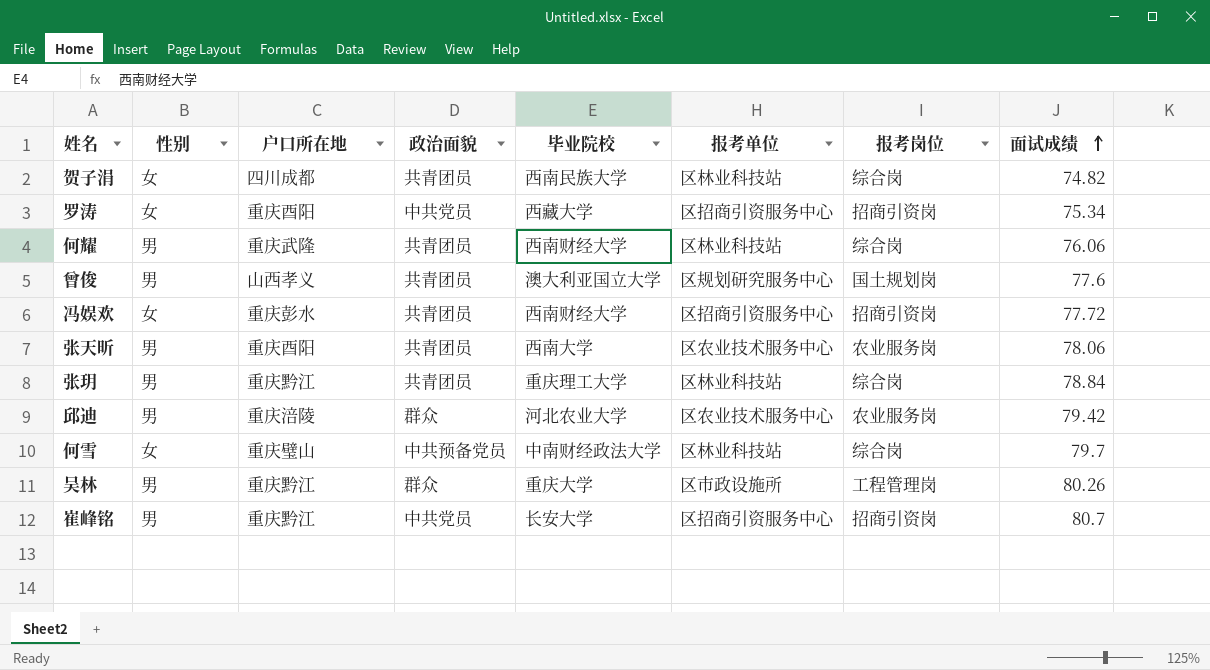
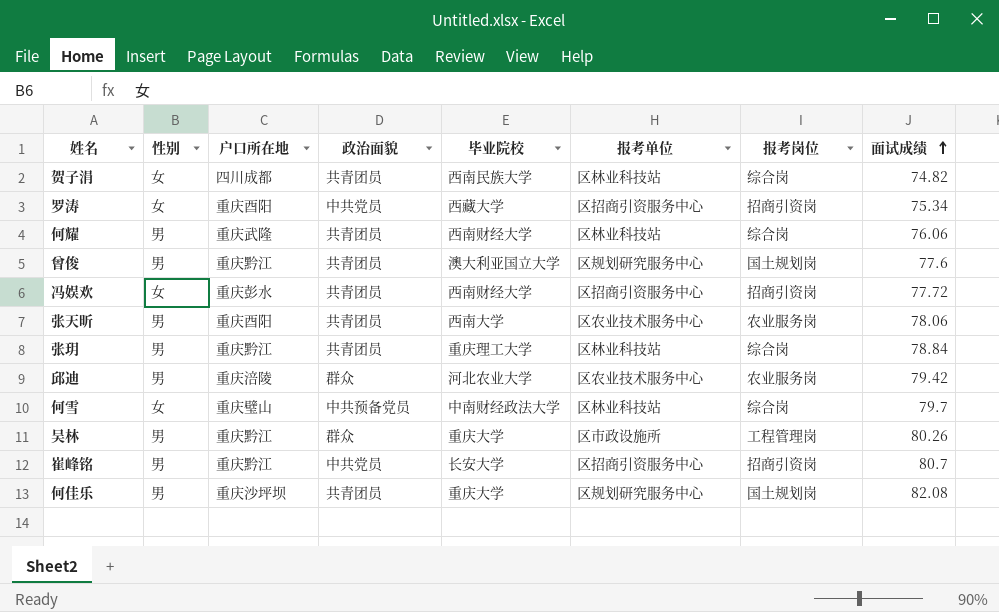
曾俊 | 户口所在地: 山西孝义 -> 重庆黔江
row 何佳乐: none -> 男 | 重庆沙坪坝 | 共青团员 | 重庆大学 | 区规划研究服务中心 | 国土规划岗 | 82.08

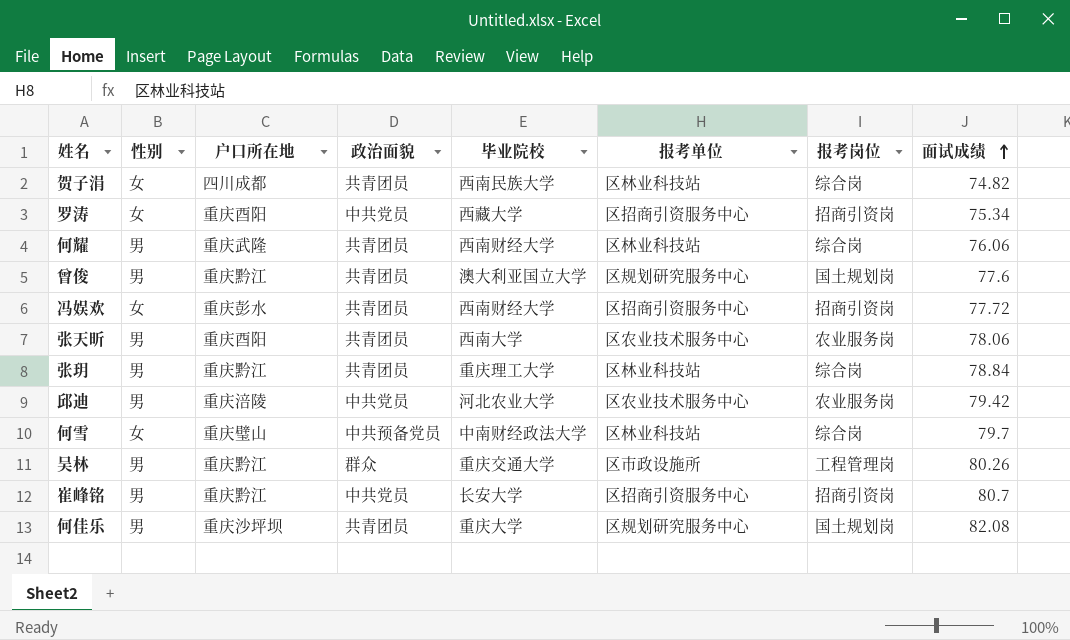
邱迪 | 政治面貌: 群众 -> 中共党员
吴林 | 毕业院校: 重庆大学 -> 重庆交通大学

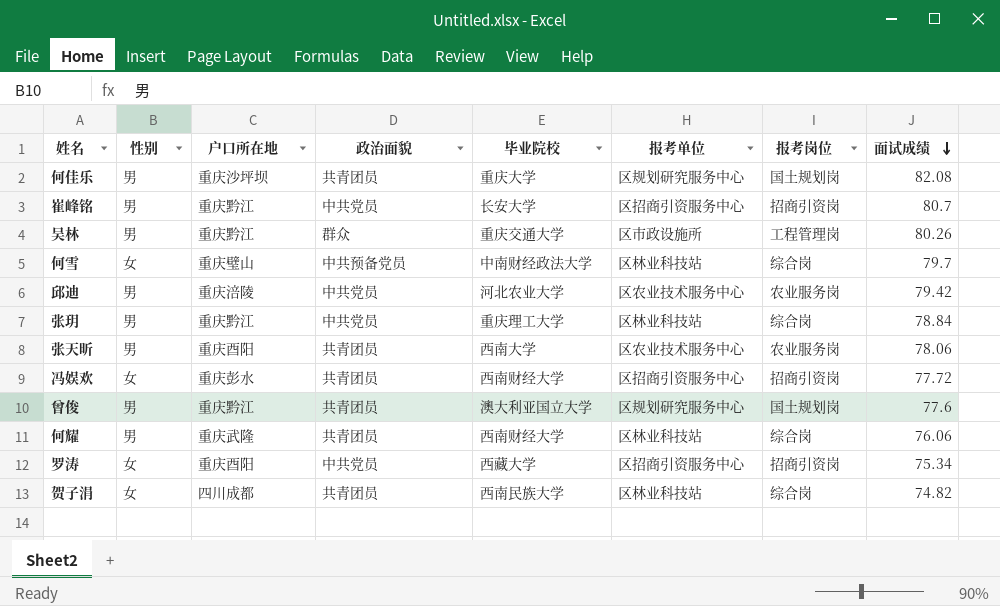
row order: 面试成绩 ascending -> 面试成绩 descending
张玥 | 政治面貌: 共青团员 -> 中共党员

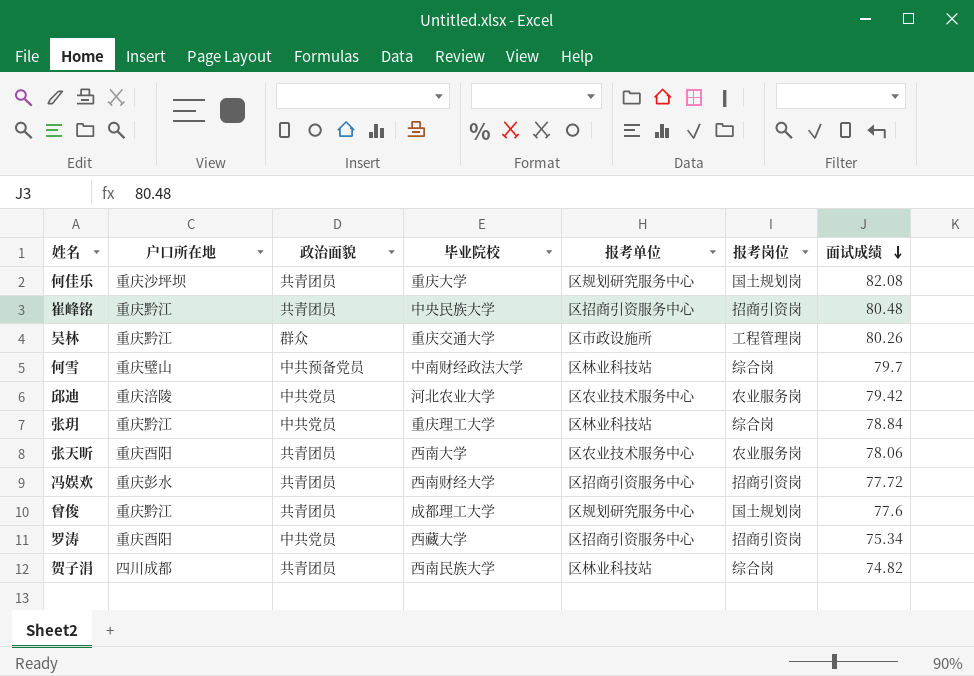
column 性别 | position: 2 -> none
row 何耀: 男 | 重庆武隆 | 共青团员 | 西南财经大学 | 区林业科技站 | 综合岗 | 76.06 -> none
崔峰铭 | 政治面貌: 中共党员 -> 共青团员
崔峰铭 | 毕业院校: 长安大学 -> 中央民族大学
崔峰铭 | 面试成绩: 80.7 -> 80.48
曾俊 | 毕业院校: 澳大利亚国立大学 -> 成都理工大学

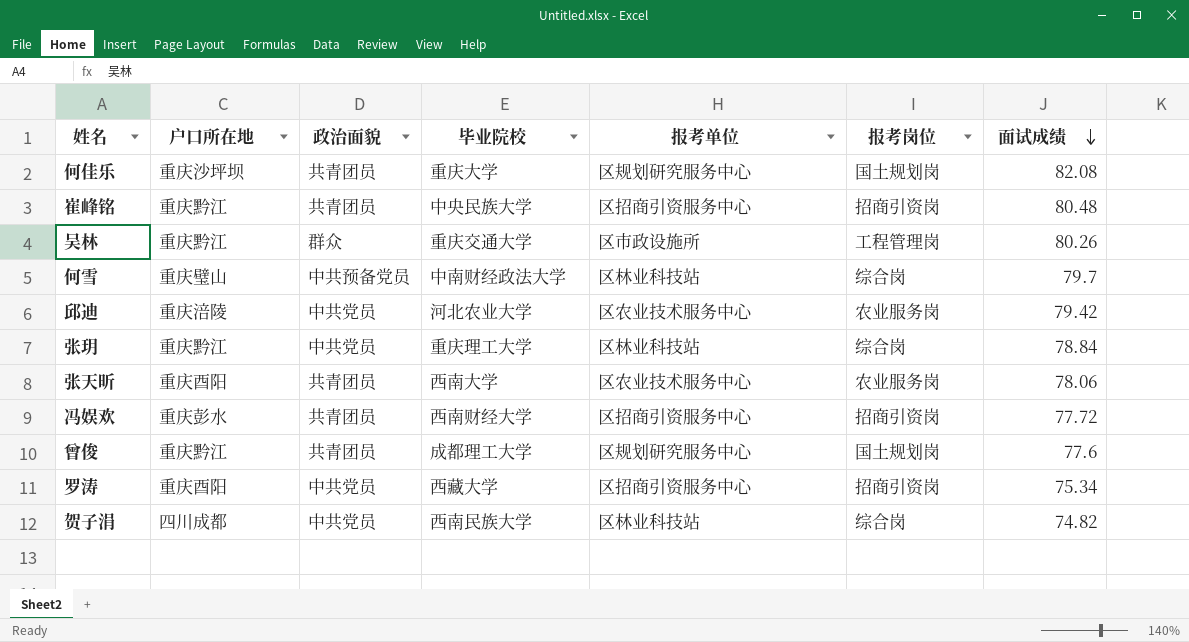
贺子涓 | 政治面貌: 共青团员 -> 中共党员

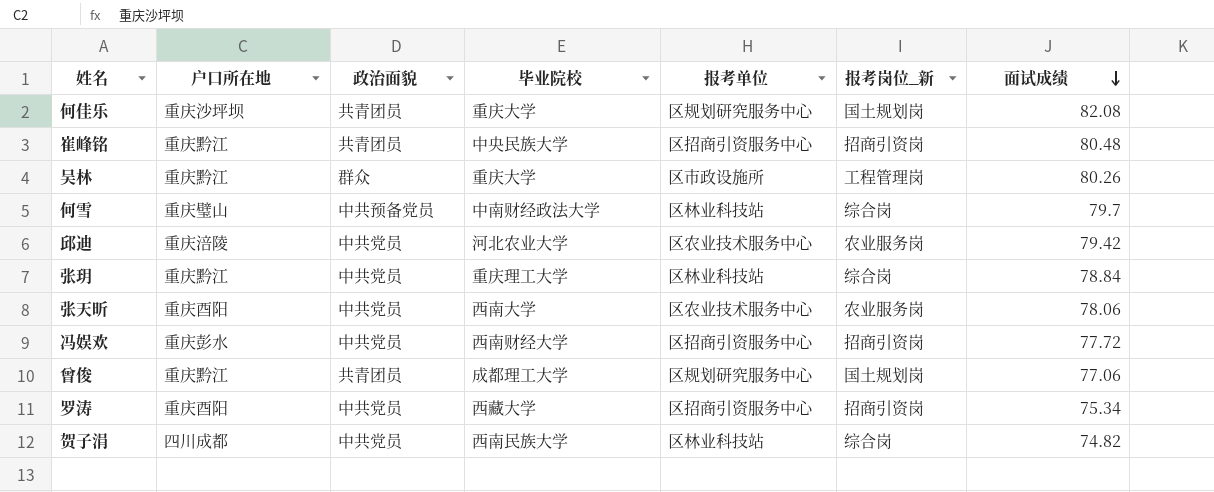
column name: 报考岗位 -> 报考岗位_新
吴林 | 毕业院校: 重庆交通大学 -> 重庆大学
张天昕 | 政治面貌: 共青团员 -> 中共党员
冯娱欢 | 政治面貌: 共青团员 -> 中共党员
曾俊 | 面试成绩: 77.6 -> 77.06

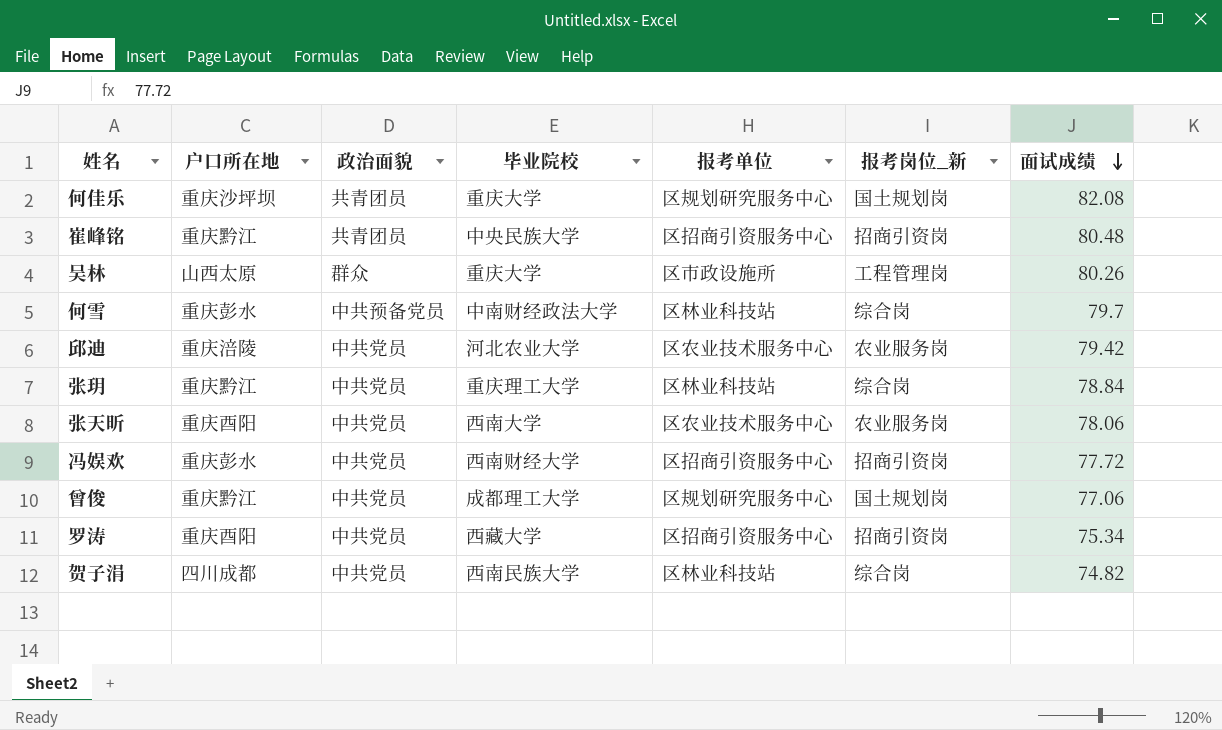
吴林 | 户口所在地: 重庆黔江 -> 山西太原
何雪 | 户口所在地: 重庆璧山 -> 重庆彭水
曾俊 | 政治面貌: 共青团员 -> 中共党员

